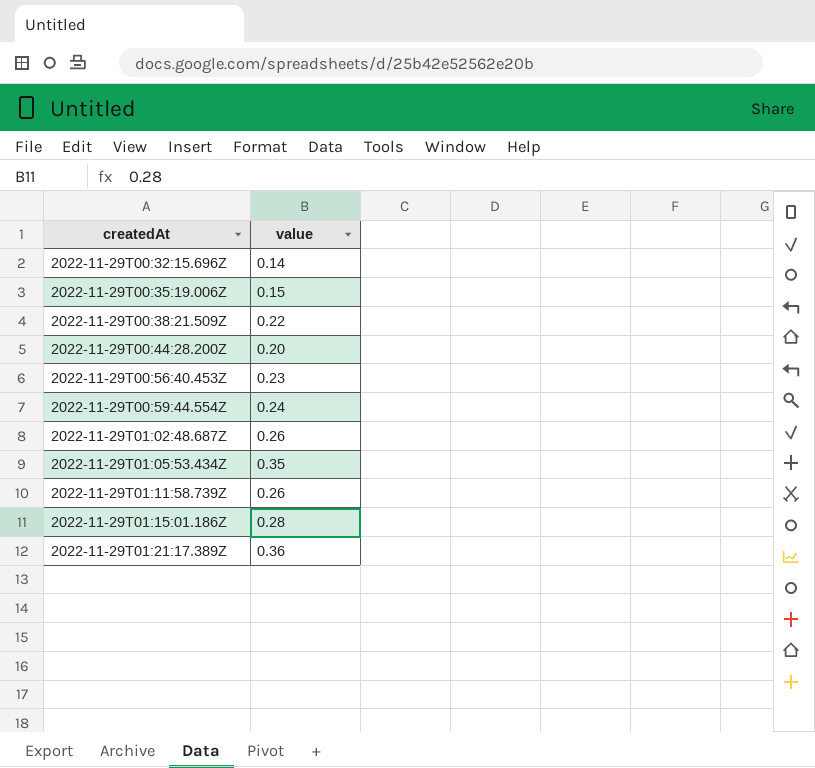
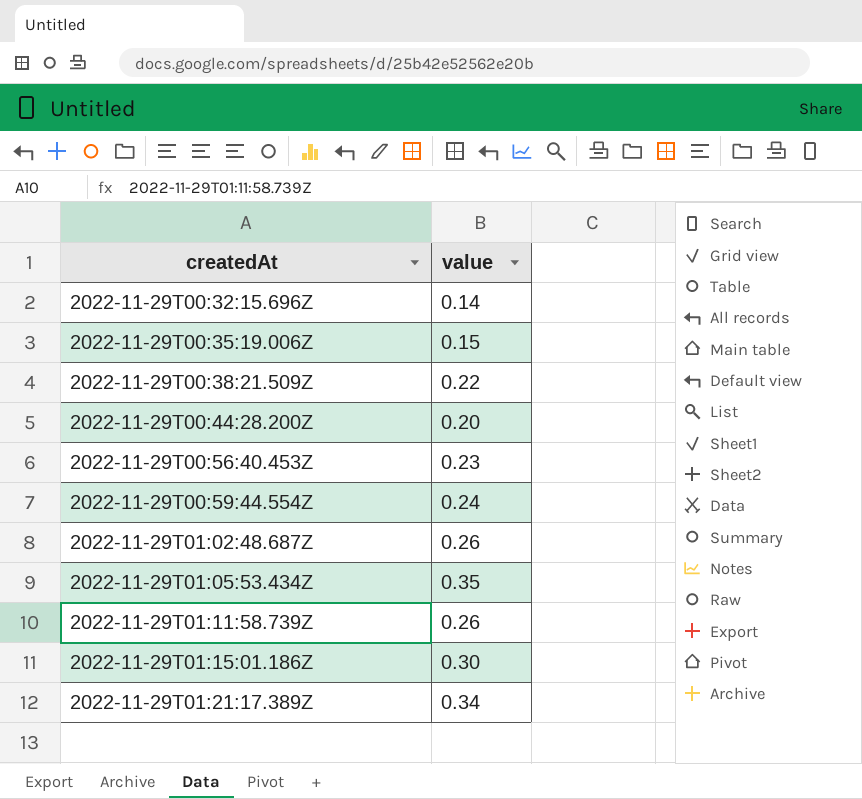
2022-11-29T01:15:01.186Z | value: 0.28 -> 0.30
2022-11-29T01:21:17.389Z | value: 0.36 -> 0.34

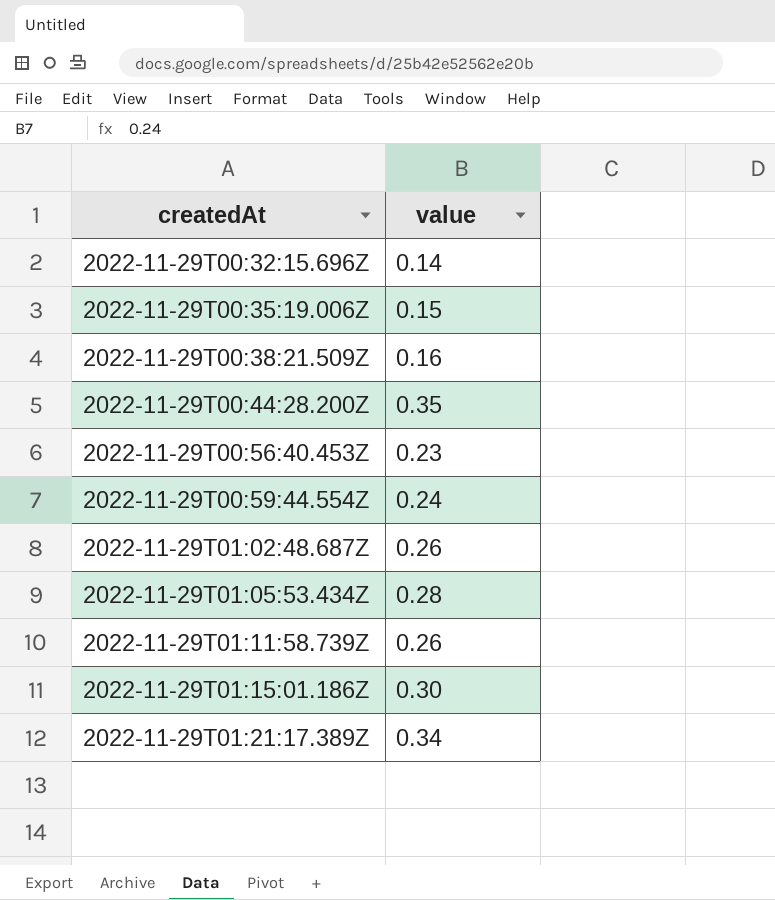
2022-11-29T00:38:21.509Z | value: 0.22 -> 0.16
2022-11-29T00:44:28.200Z | value: 0.20 -> 0.35
2022-11-29T01:05:53.434Z | value: 0.35 -> 0.28

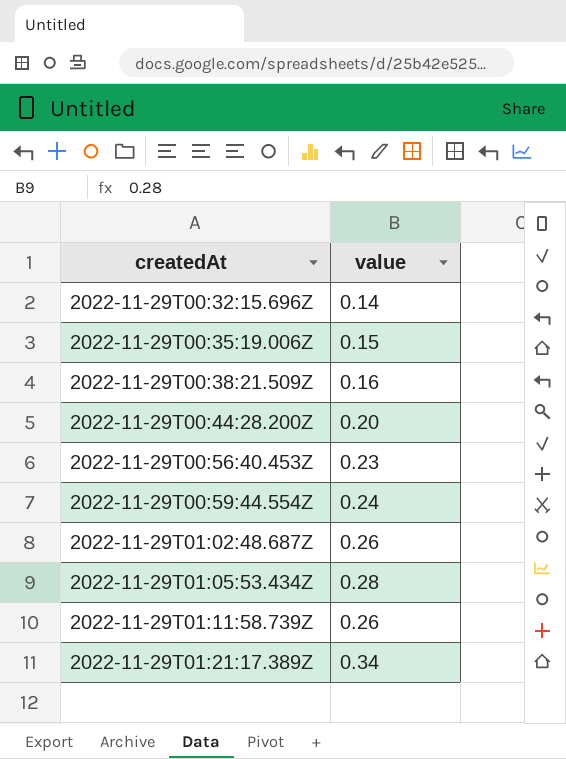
row 2022-11-29T01:15:01.186Z: 0.30 -> none
2022-11-29T00:44:28.200Z | value: 0.35 -> 0.20

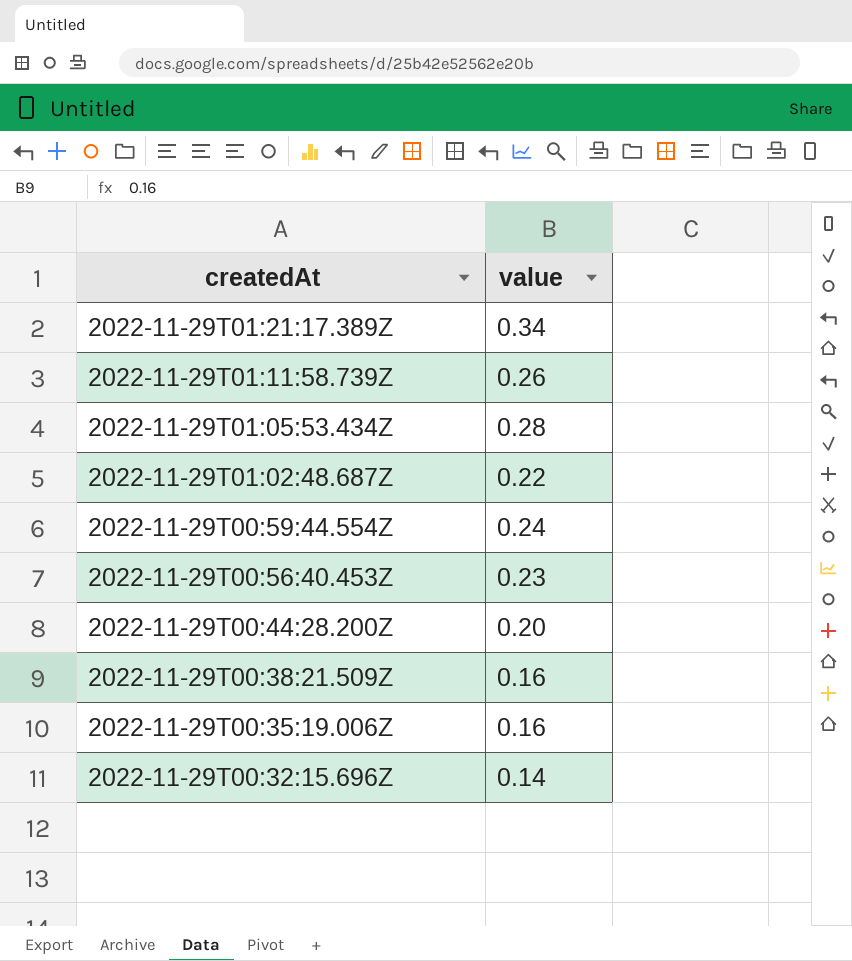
row order: createdAt ascending -> createdAt descending
2022-11-29T01:02:48.687Z | value: 0.26 -> 0.22
2022-11-29T00:35:19.006Z | value: 0.15 -> 0.16

